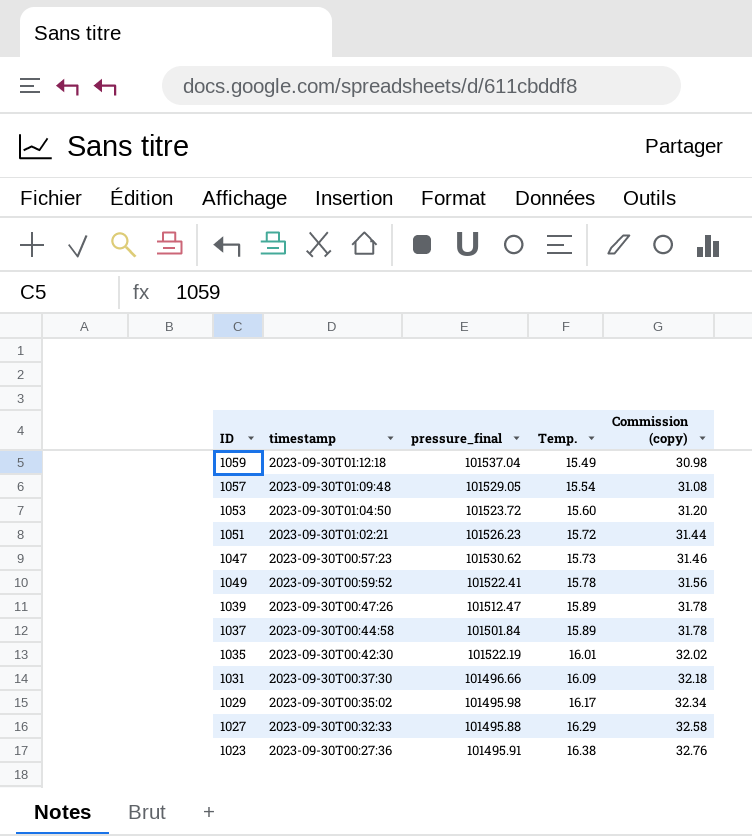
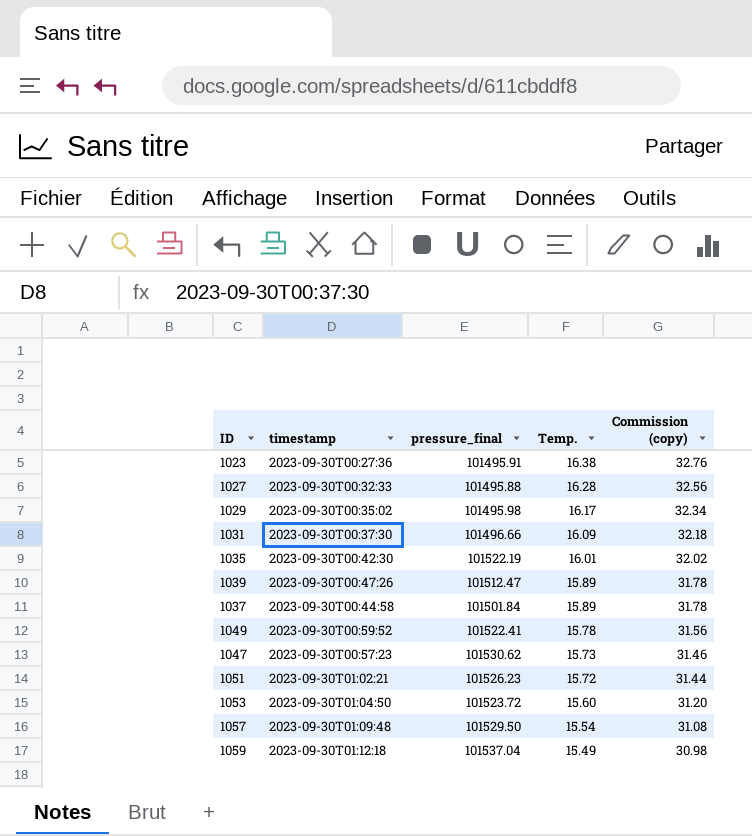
row order: Temp. ascending -> Temp. descending
1027 | Temp.: 16.29 -> 16.28
1027 | Commission (copy): 32.58 -> 32.56
1057 | pressure_final: 101529.05 -> 101529.50

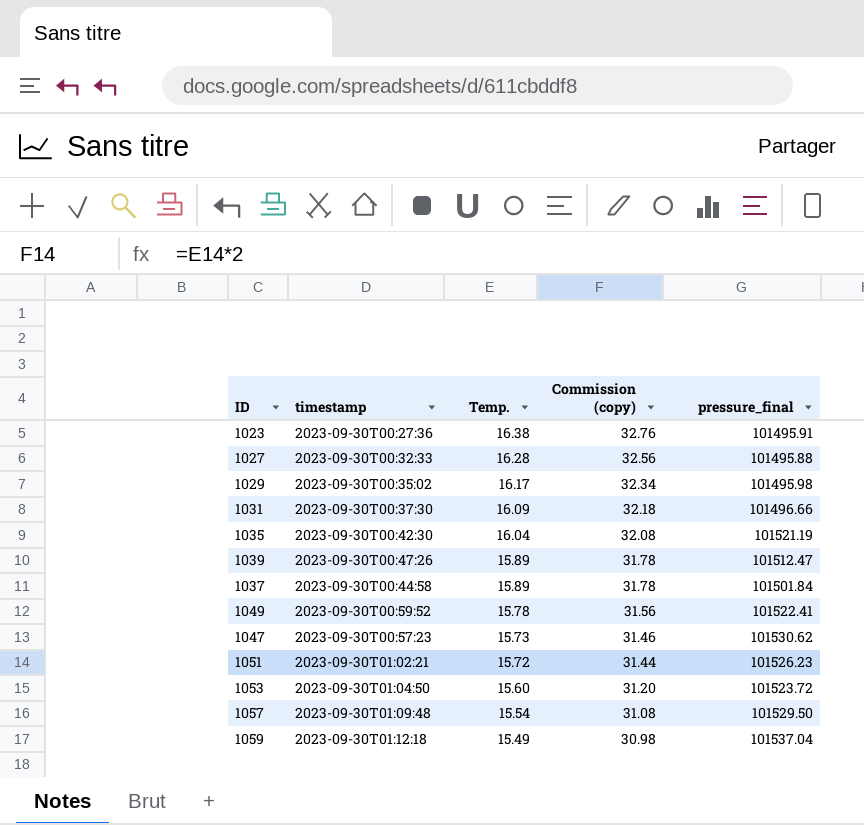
column pressure_final | position: 3 -> 5
1035 | Temp.: 16.01 -> 16.04
1035 | Commission (copy): 32.02 -> 32.08
1035 | pressure_final: 101522.19 -> 101521.19

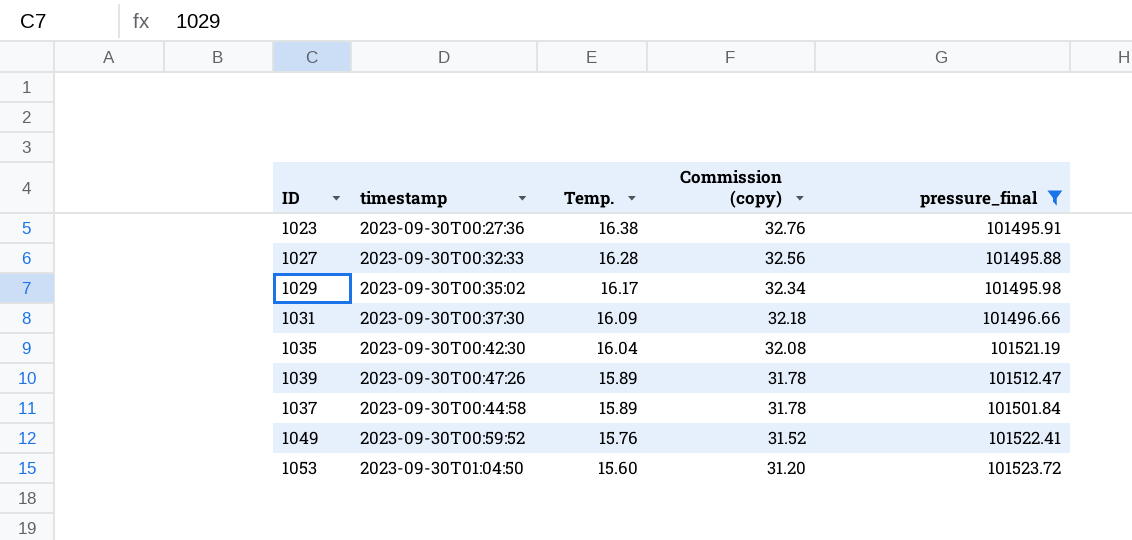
filter: none -> pressure_final <= 101523.72
1049 | Temp.: 15.78 -> 15.76
1049 | Commission (copy): 31.56 -> 31.52

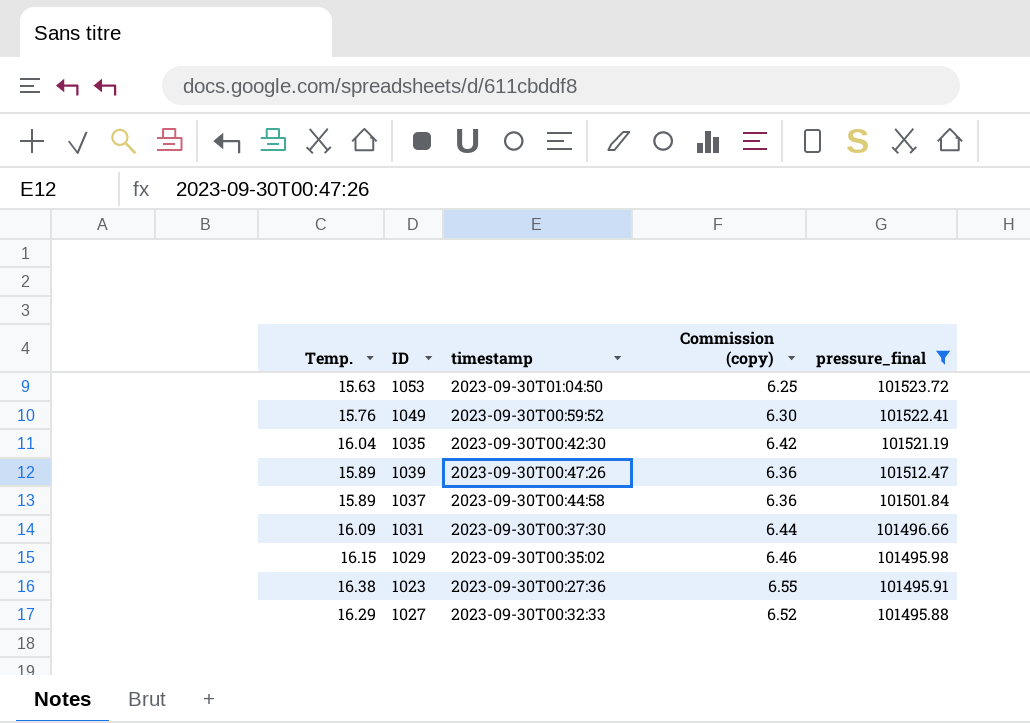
row order: Temp. descending -> pressure_final descending
column Temp. | position: 3 -> 1
column Commission (copy) | formula: [Temp.] * 2 -> [Temp.] * 0.4
1053 | Temp.: 15.60 -> 15.63
1029 | Temp.: 16.17 -> 16.15
1027 | Temp.: 16.28 -> 16.29

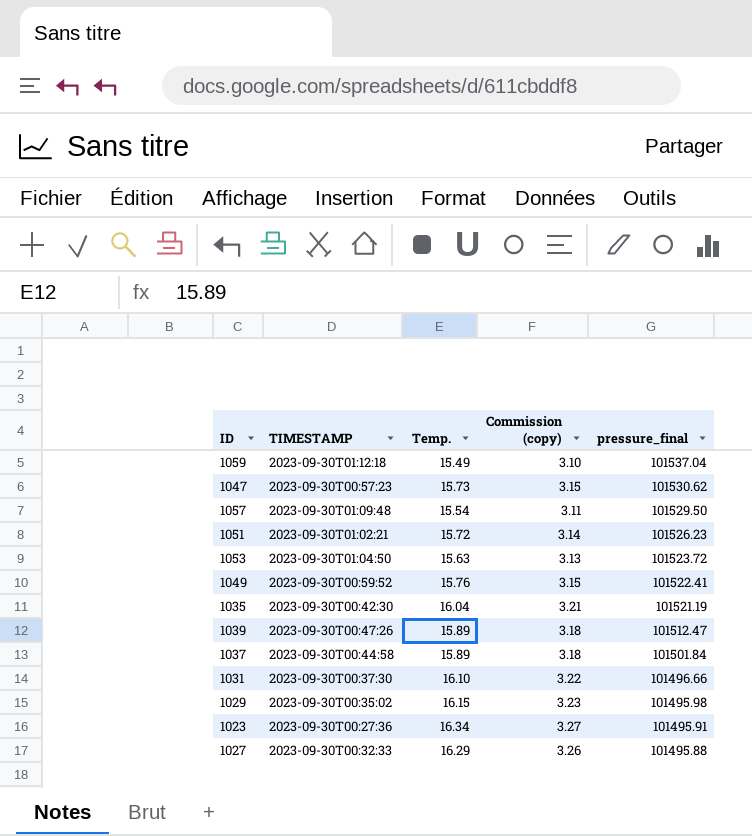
filter: pressure_final <= 101523.72 -> none
column name: timestamp -> TIMESTAMP
column Temp. | position: 1 -> 3
column Commission (copy) | formula: [Temp.] * 0.4 -> [Temp.] * 0.2
1031 | Temp.: 16.09 -> 16.10
1023 | Temp.: 16.38 -> 16.34

